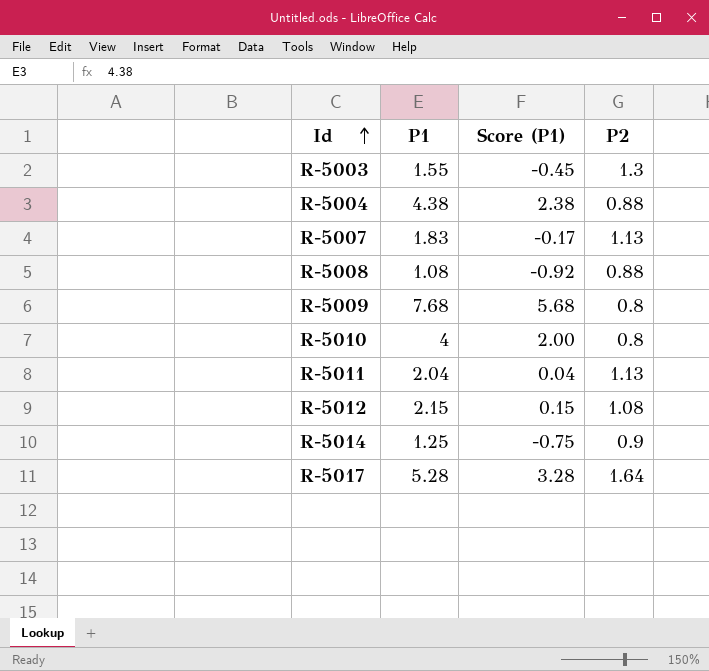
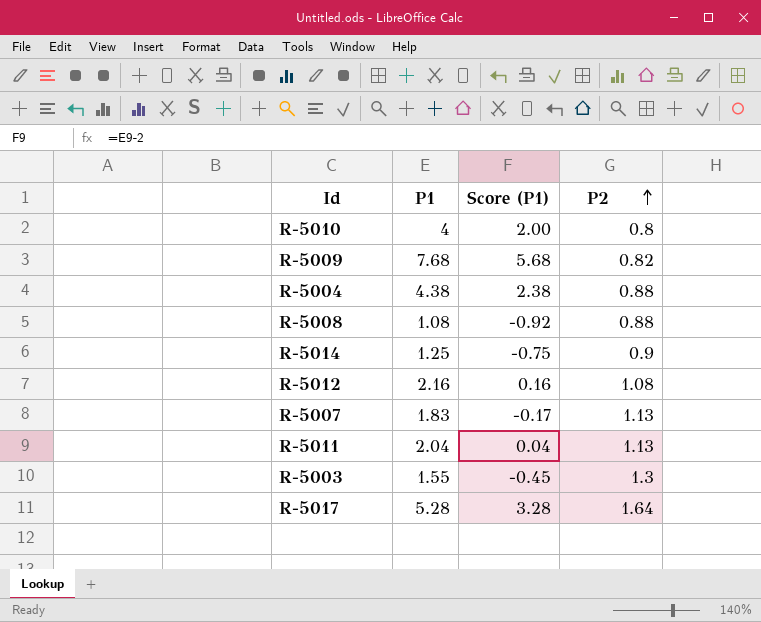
row order: Id ascending -> P2 ascending
R-5009 | P2: 0.8 -> 0.82
R-5012 | P1: 2.15 -> 2.16
R-5012 | Score (P1): 0.15 -> 0.16

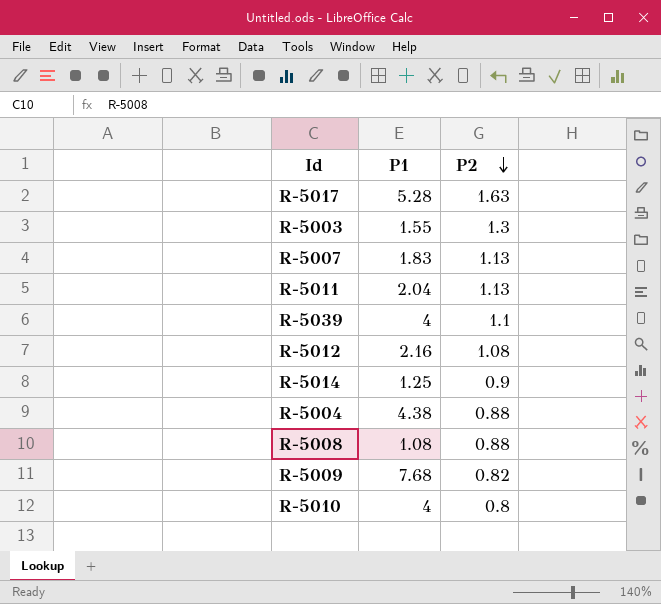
row order: P2 ascending -> P2 descending
column Score (P1) | formula: [P1] - 2 -> none
R-5017 | P2: 1.64 -> 1.63
row R-5039: none -> 4 | 1.1

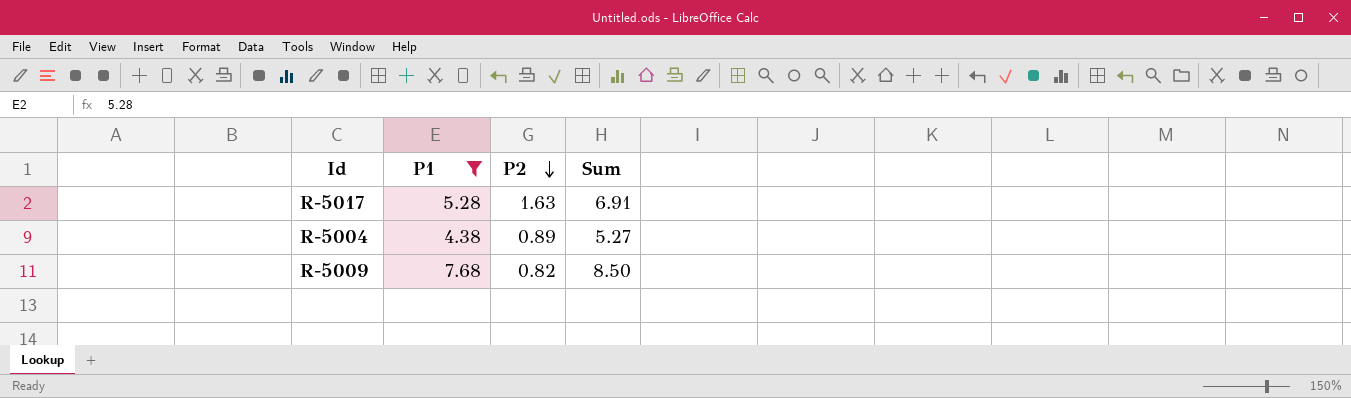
filter: none -> P1 >= 4.38
column Sum | formula: none -> [P1] + [P2]
R-5004 | P2: 0.88 -> 0.89

